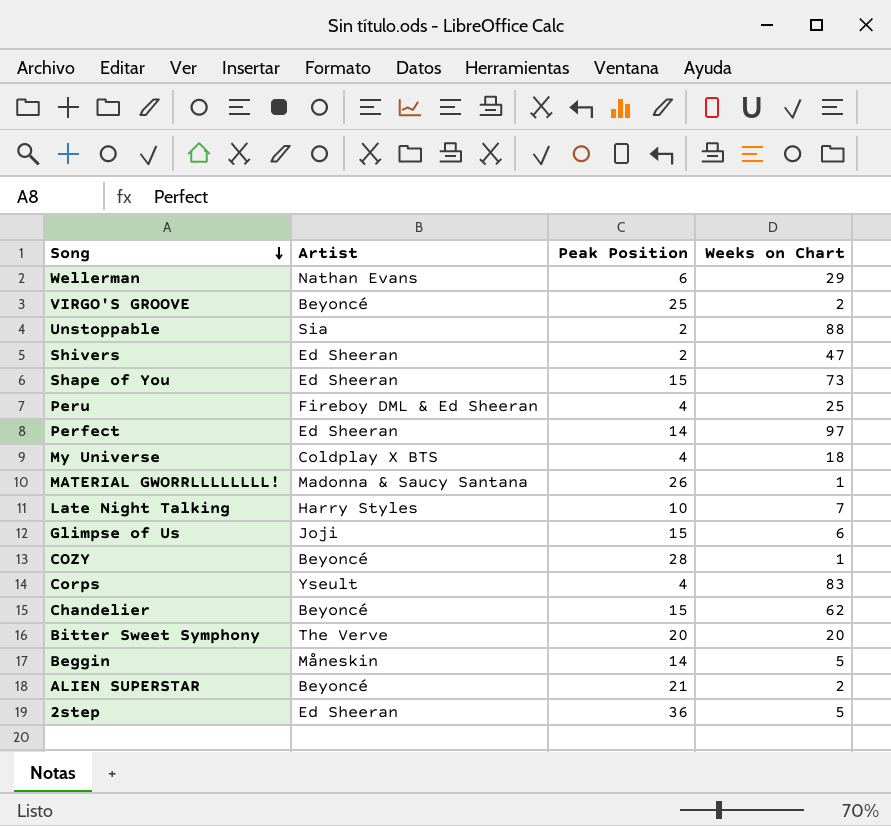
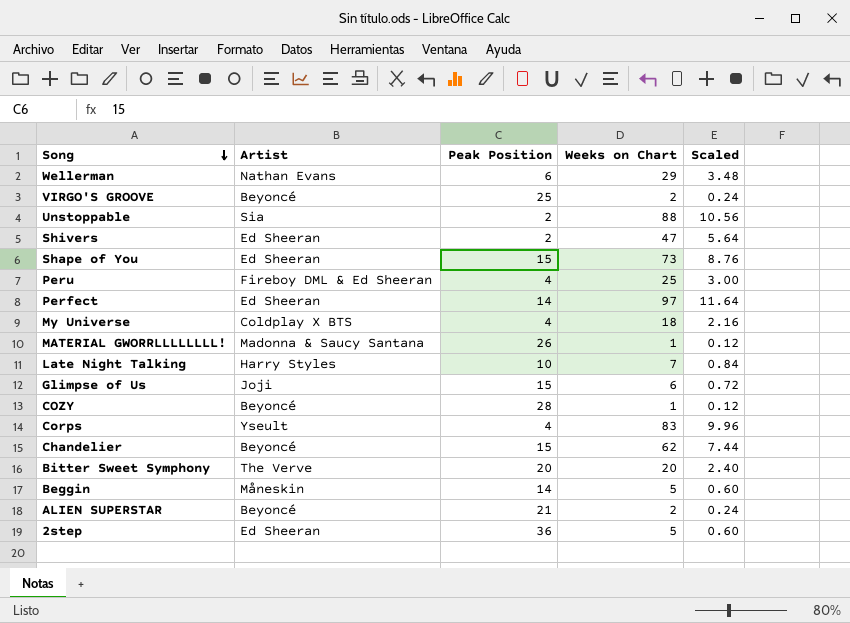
column Scaled | formula: none -> [Weeks on Chart] * 0.12

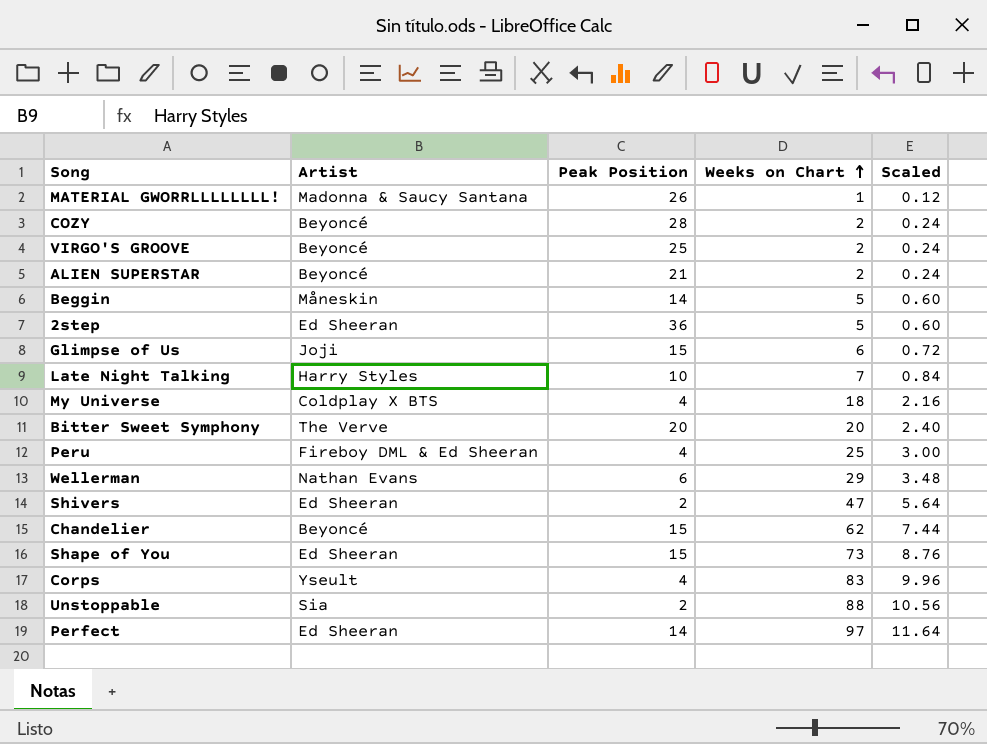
row order: Song descending -> Weeks on Chart ascending
COZY | Weeks on Chart: 1 -> 2
COZY | Scaled: 0.12 -> 0.24

